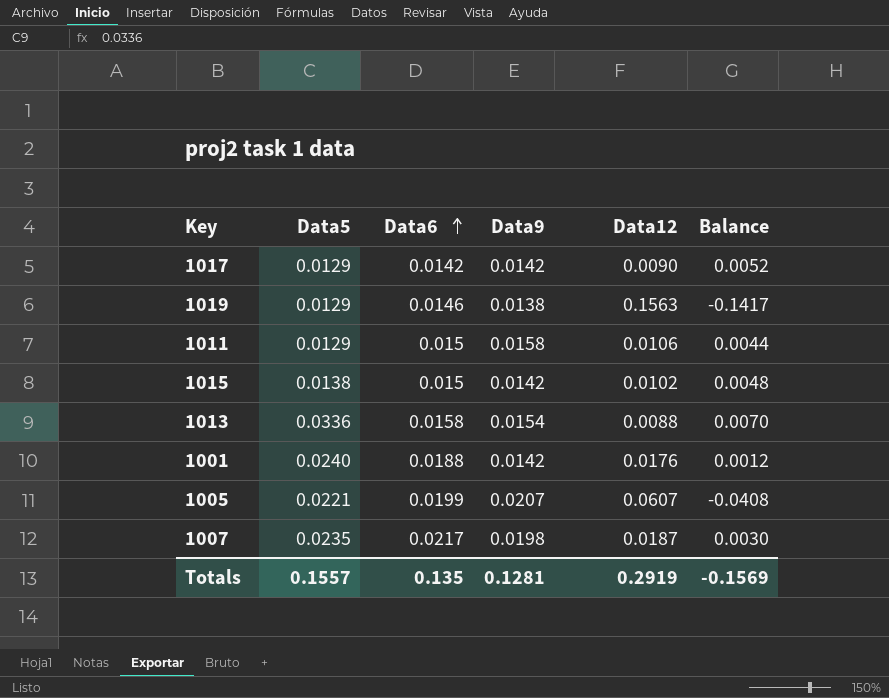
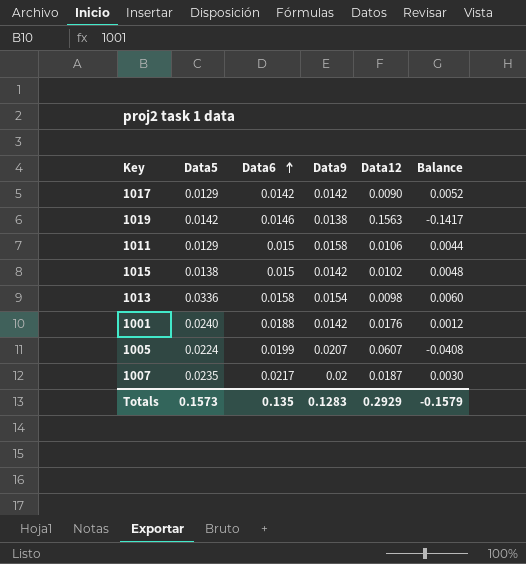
1019 | Data5: 0.0129 -> 0.0142
1013 | Data12: 0.0088 -> 0.0098
1013 | Balance: 0.0070 -> 0.0060
1005 | Data5: 0.0221 -> 0.0224
1007 | Data9: 0.0198 -> 0.02
Totals | Data5: 0.1557 -> 0.1573
Totals | Data9: 0.1281 -> 0.1283
Totals | Data12: 0.2919 -> 0.2929
Totals | Balance: -0.1569 -> -0.1579

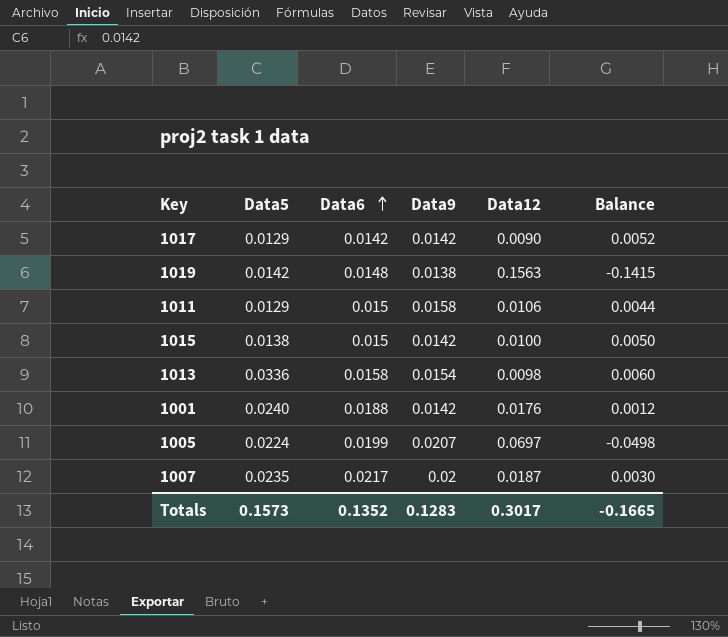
1019 | Data6: 0.0146 -> 0.0148
1019 | Balance: -0.1417 -> -0.1415
1015 | Data12: 0.0102 -> 0.0100
1015 | Balance: 0.0048 -> 0.0050
1005 | Data12: 0.0607 -> 0.0697
1005 | Balance: -0.0408 -> -0.0498
Totals | Data6: 0.135 -> 0.1352
Totals | Data12: 0.2929 -> 0.3017
Totals | Balance: -0.1579 -> -0.1665

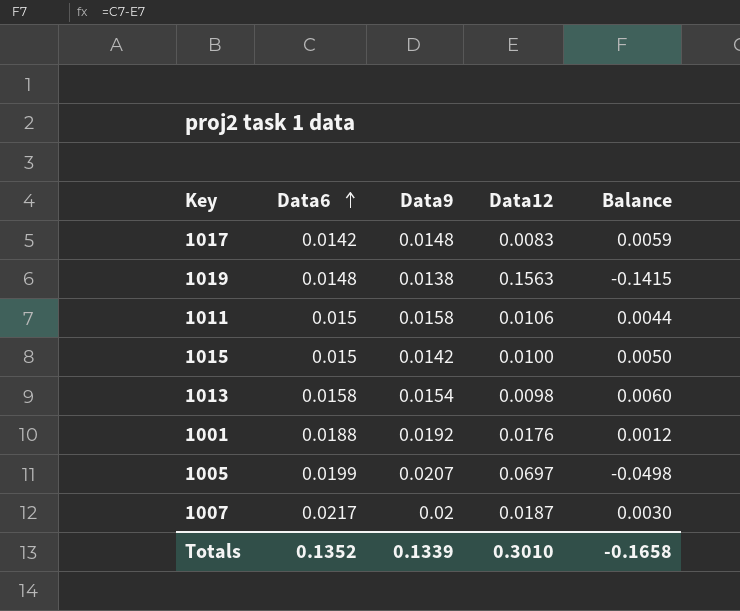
column Data5 | position: 2 -> none
1017 | Data9: 0.0142 -> 0.0148
1017 | Data12: 0.0090 -> 0.0083
1017 | Balance: 0.0052 -> 0.0059
1001 | Data9: 0.0142 -> 0.0192
Totals | Data9: 0.1283 -> 0.1339
Totals | Data12: 0.3017 -> 0.3010
Totals | Balance: -0.1665 -> -0.1658

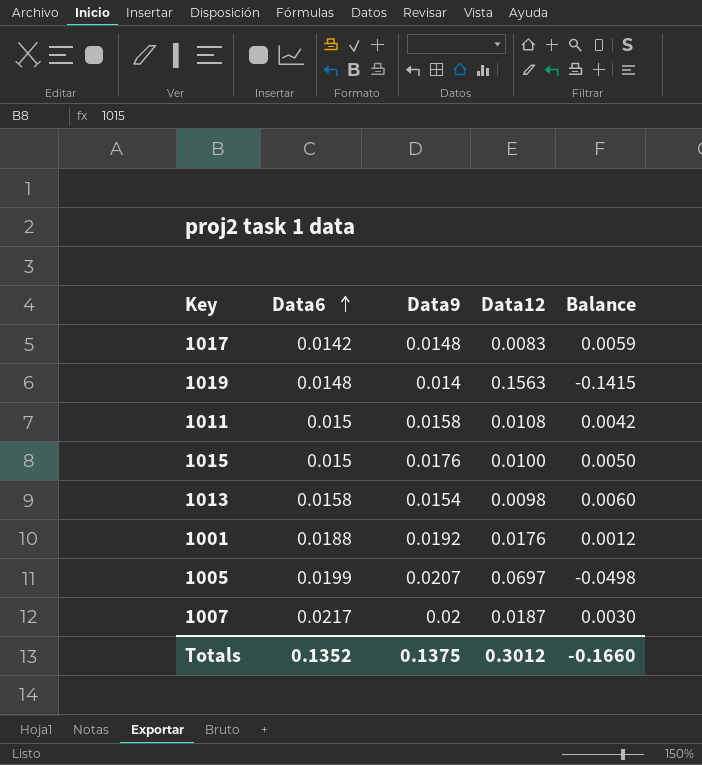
1019 | Data9: 0.0138 -> 0.014
1011 | Data12: 0.0106 -> 0.0108
1011 | Balance: 0.0044 -> 0.0042
1015 | Data9: 0.0142 -> 0.0176
Totals | Data9: 0.1339 -> 0.1375
Totals | Data12: 0.3010 -> 0.3012
Totals | Balance: -0.1658 -> -0.1660

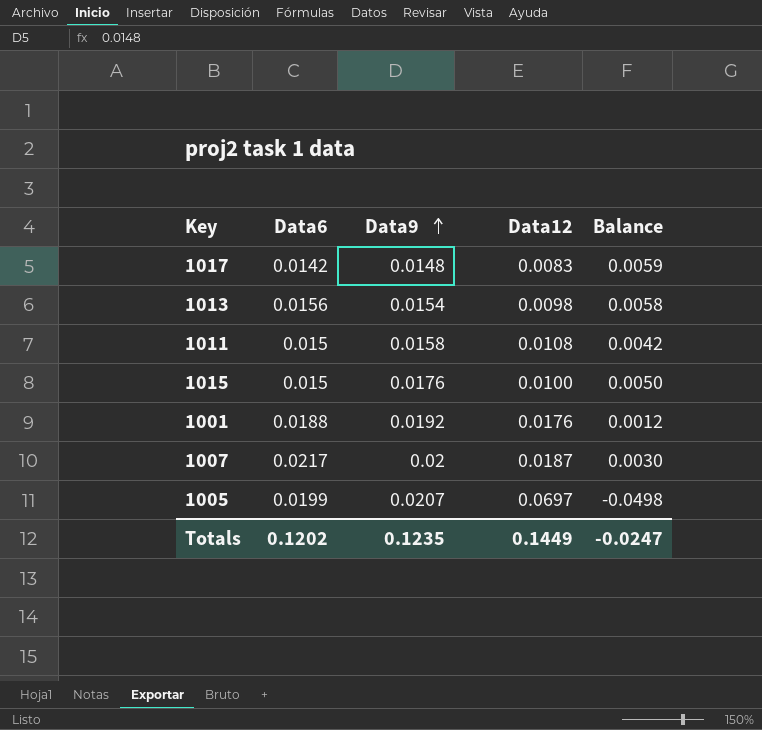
row order: Data6 ascending -> Data9 ascending
row 1019: 0.0148 | 0.014 | 0.1563 | -0.1415 -> none
1013 | Data6: 0.0158 -> 0.0156
1013 | Balance: 0.0060 -> 0.0058
Totals | Data6: 0.1352 -> 0.1202
Totals | Data9: 0.1375 -> 0.1235
Totals | Data12: 0.3012 -> 0.1449
Totals | Balance: -0.1660 -> -0.0247

